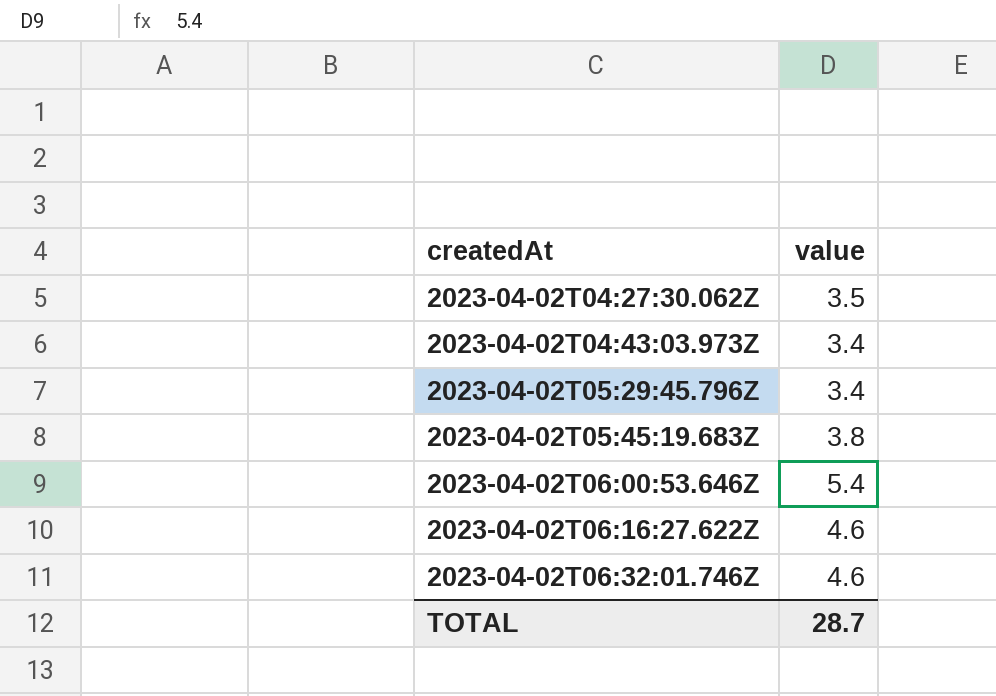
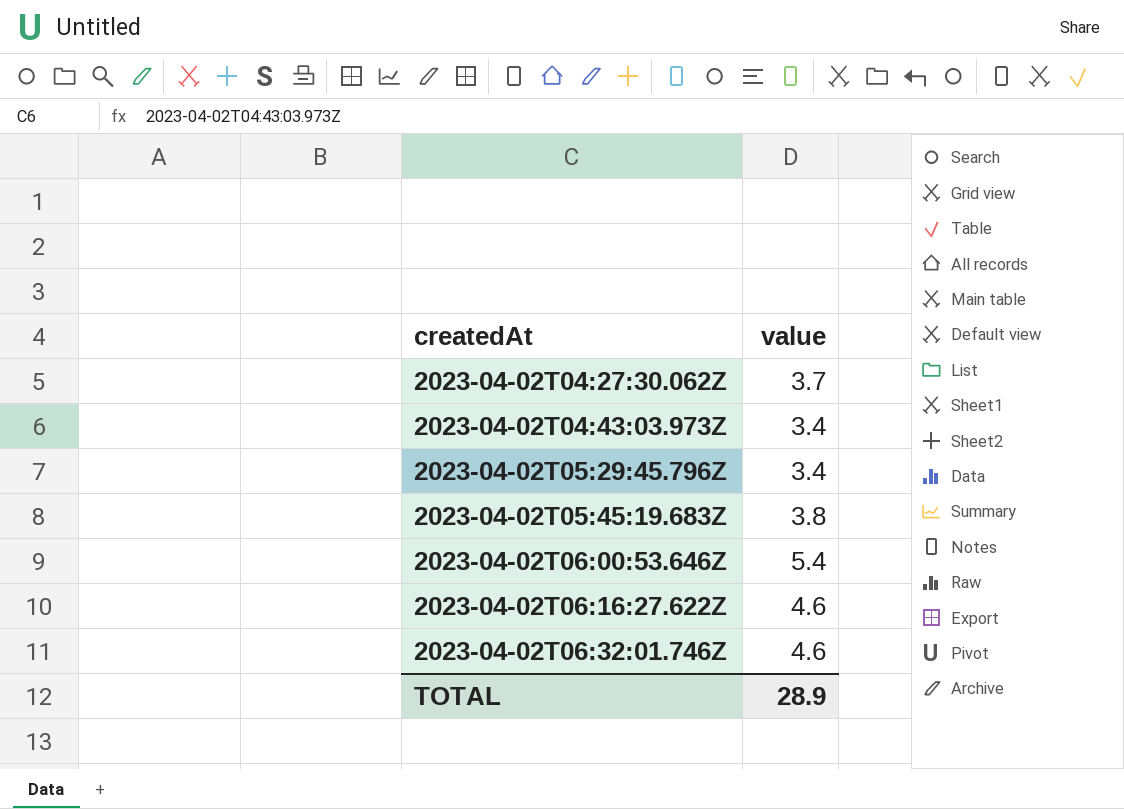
2023-04-02T04:27:30.062Z | value: 3.5 -> 3.7
TOTAL | value: 28.7 -> 28.9

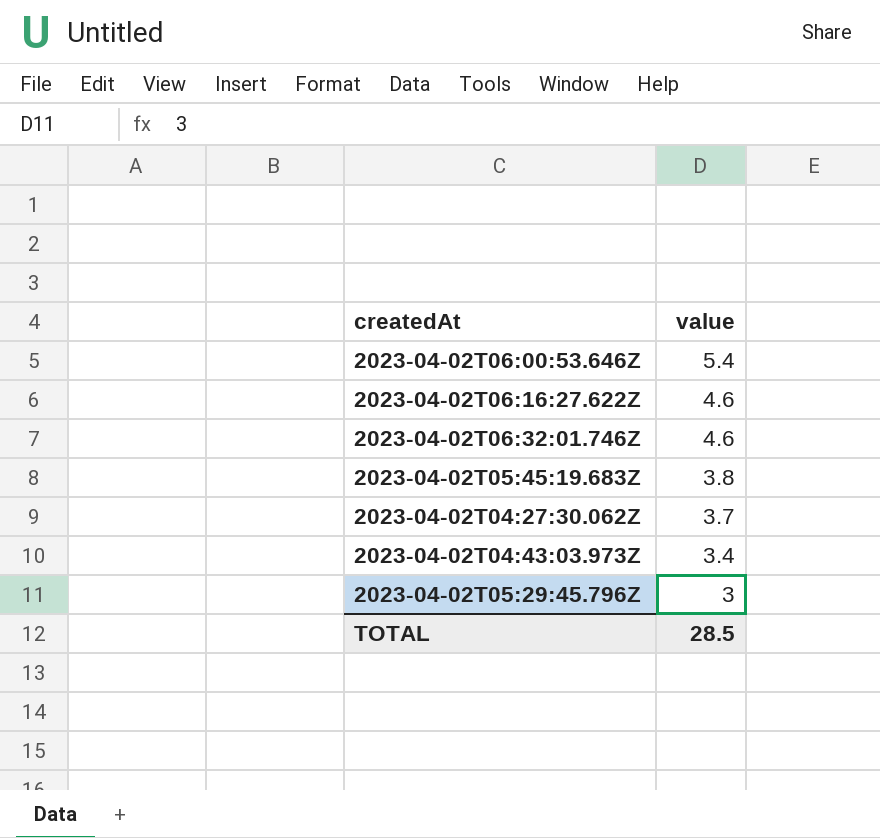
row order: createdAt ascending -> value descending
2023-04-02T05:29:45.796Z | value: 3.4 -> 3
TOTAL | value: 28.9 -> 28.5

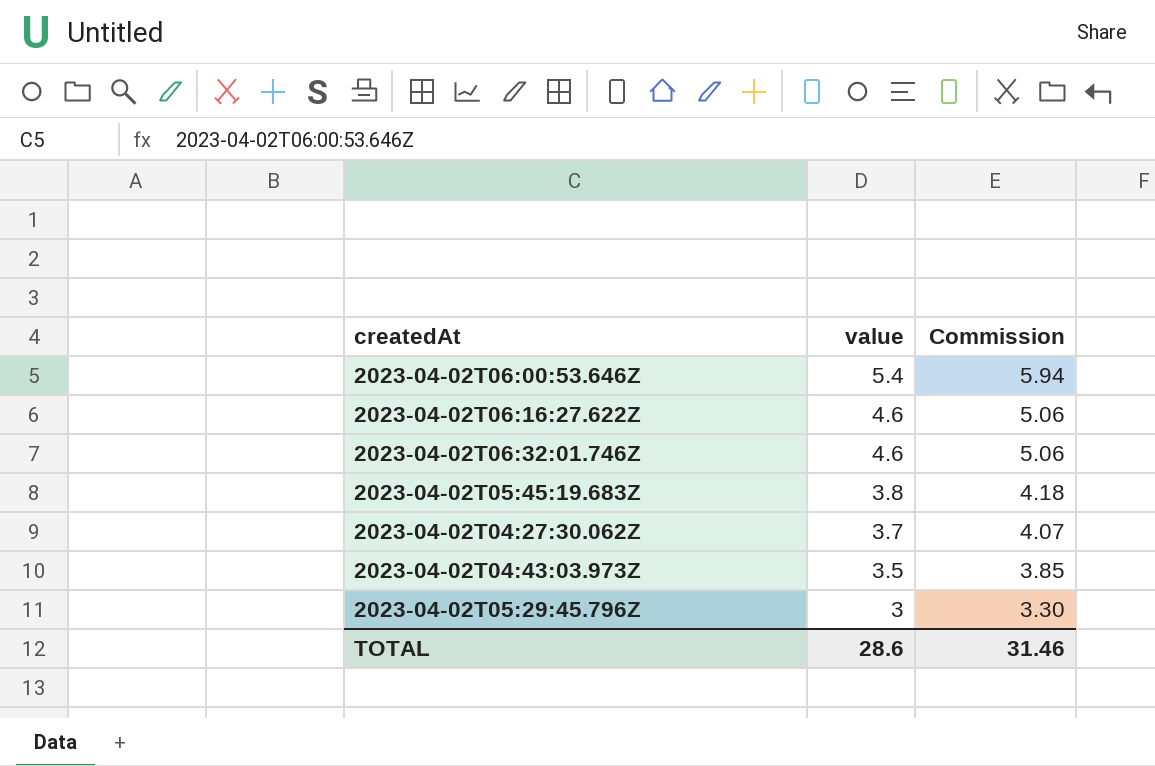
column Commission | formula: none -> [value] * 1.1
2023-04-02T04:43:03.973Z | value: 3.4 -> 3.5
TOTAL | value: 28.5 -> 28.6

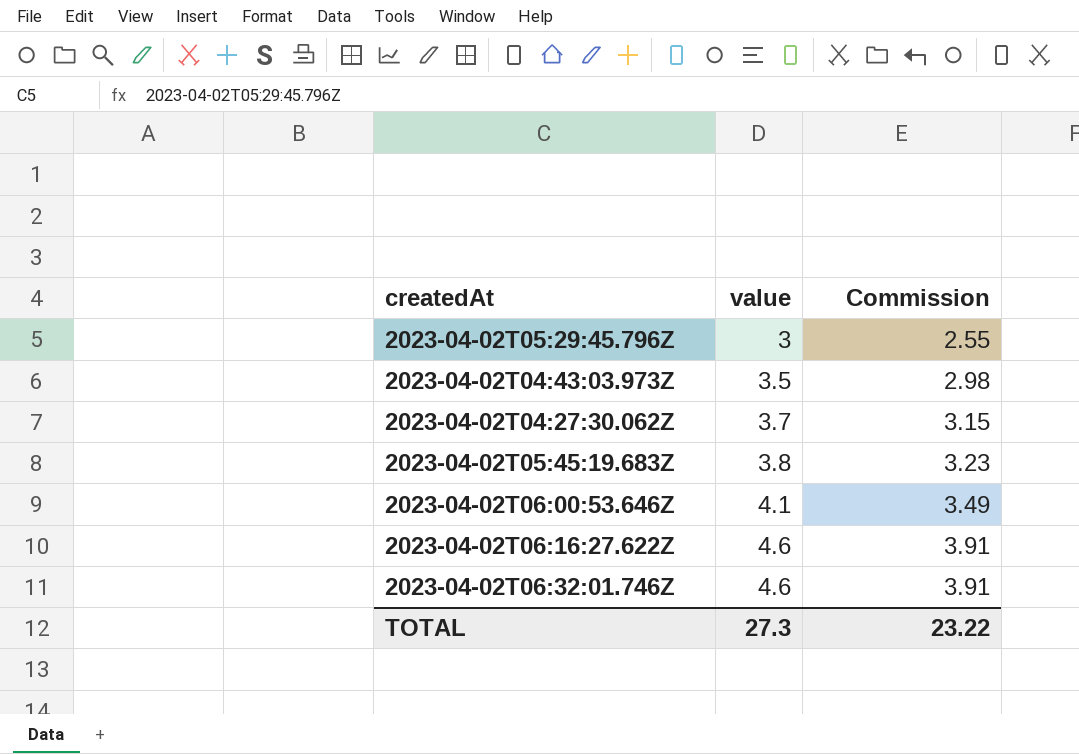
row order: value descending -> value ascending
column Commission | formula: [value] * 1.1 -> [value] * 0.85
2023-04-02T06:00:53.646Z | value: 5.4 -> 4.1
TOTAL | value: 28.6 -> 27.3
TOTAL | Commission: 31.46 -> 23.22

